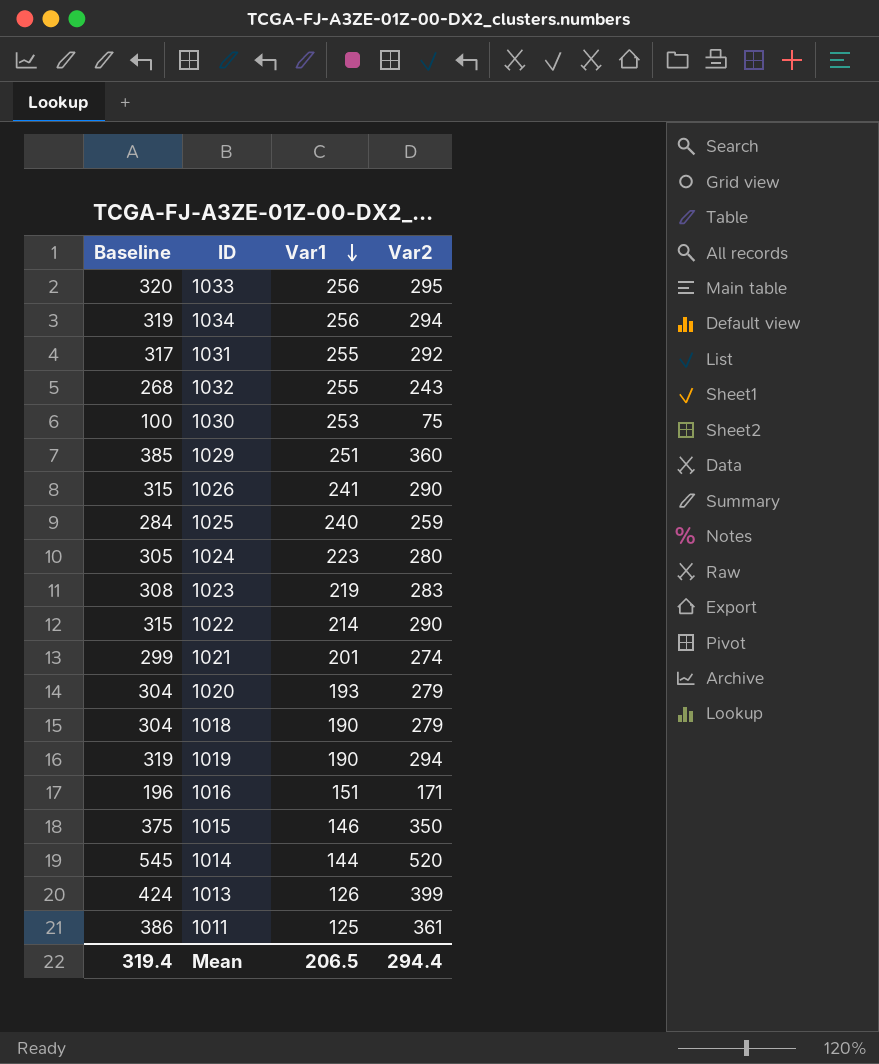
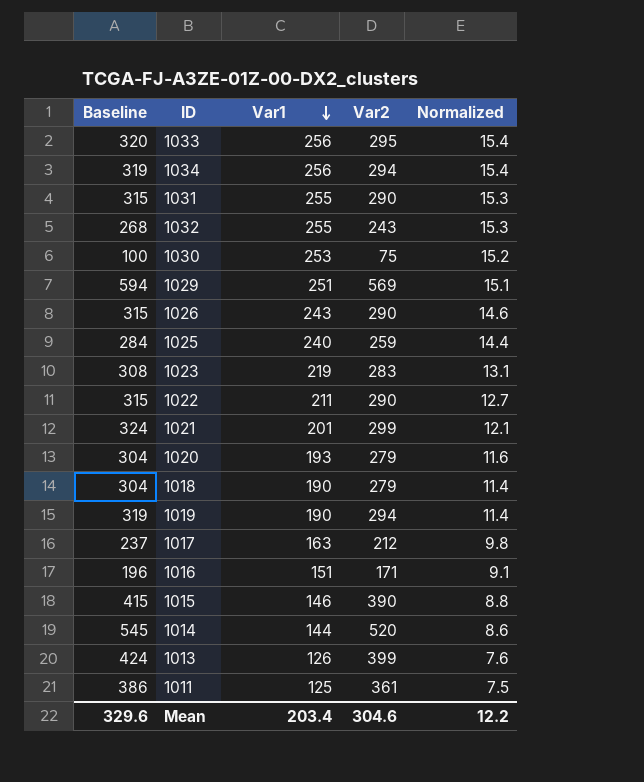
column Normalized | formula: none -> [Var1] * 0.06
row 1024: 305 | 223 | 280 -> none
1031 | Baseline: 317 -> 315
1031 | Var2: 292 -> 290
1029 | Baseline: 385 -> 594
1029 | Var2: 360 -> 569
1026 | Var1: 241 -> 243
1022 | Var1: 214 -> 211
1021 | Baseline: 299 -> 324
1021 | Var2: 274 -> 299
row 1017: none -> 237 | 163 | 212 | 9.8
1015 | Baseline: 375 -> 415
1015 | Var2: 350 -> 390
Mean | Baseline: 319.4 -> 329.6
Mean | Var1: 206.5 -> 203.4
Mean | Var2: 294.4 -> 304.6

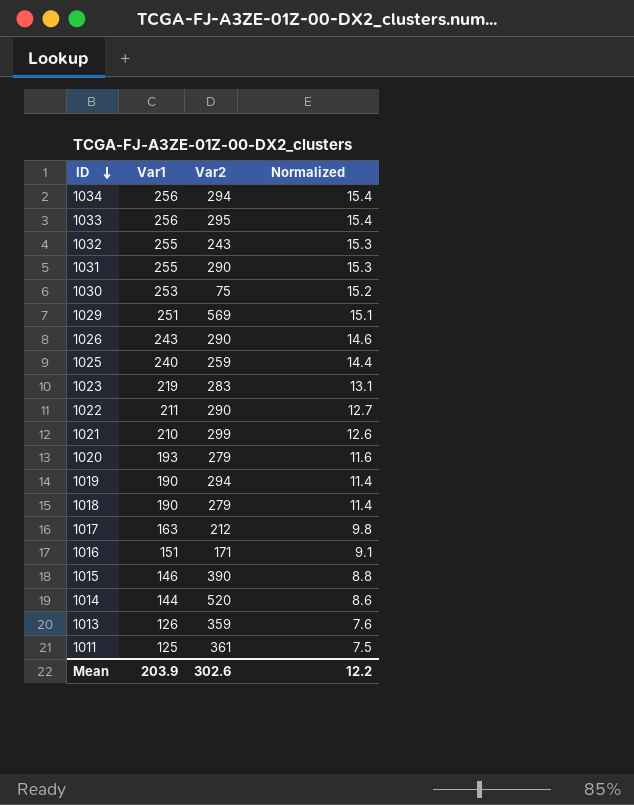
row order: Var1 descending -> ID descending
column Baseline | formula: [Var2] + 25 -> none
1021 | Var1: 201 -> 210
1021 | Normalized: 12.1 -> 12.6
1013 | Var2: 399 -> 359
Mean | Var1: 203.4 -> 203.9
Mean | Var2: 304.6 -> 302.6

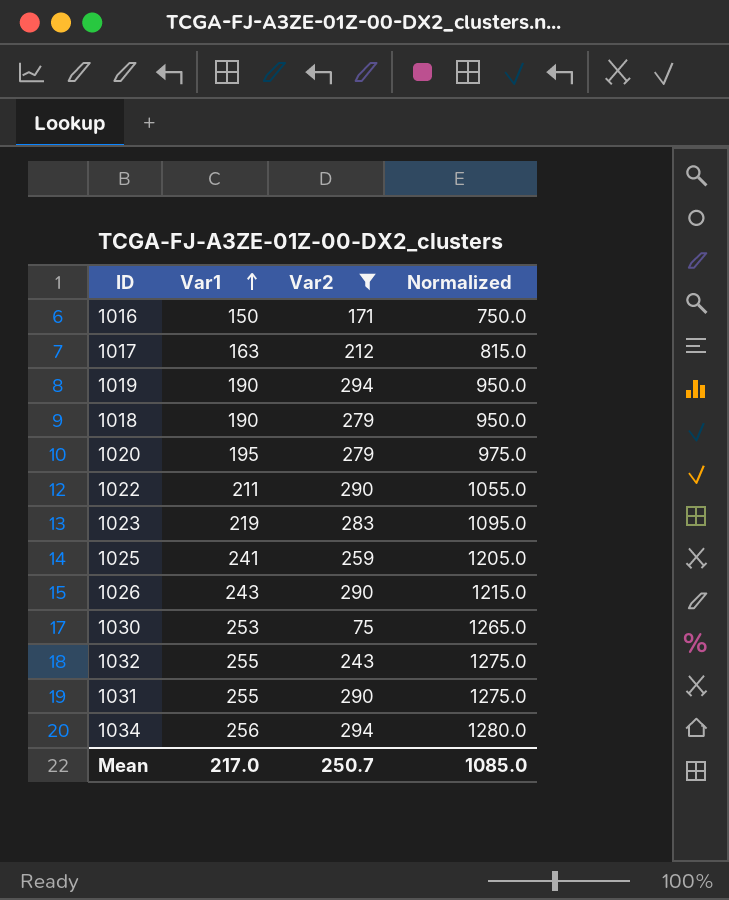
filter: none -> Var2 <= 294
row order: ID descending -> Var1 ascending
column Normalized | formula: [Var1] * 0.06 -> [Var1] * 5
1016 | Var1: 151 -> 150
1020 | Var1: 193 -> 195
1025 | Var1: 240 -> 241
Mean | Var1: 203.9 -> 217.0
Mean | Var2: 302.6 -> 250.7
Mean | Normalized: 12.2 -> 1085.0

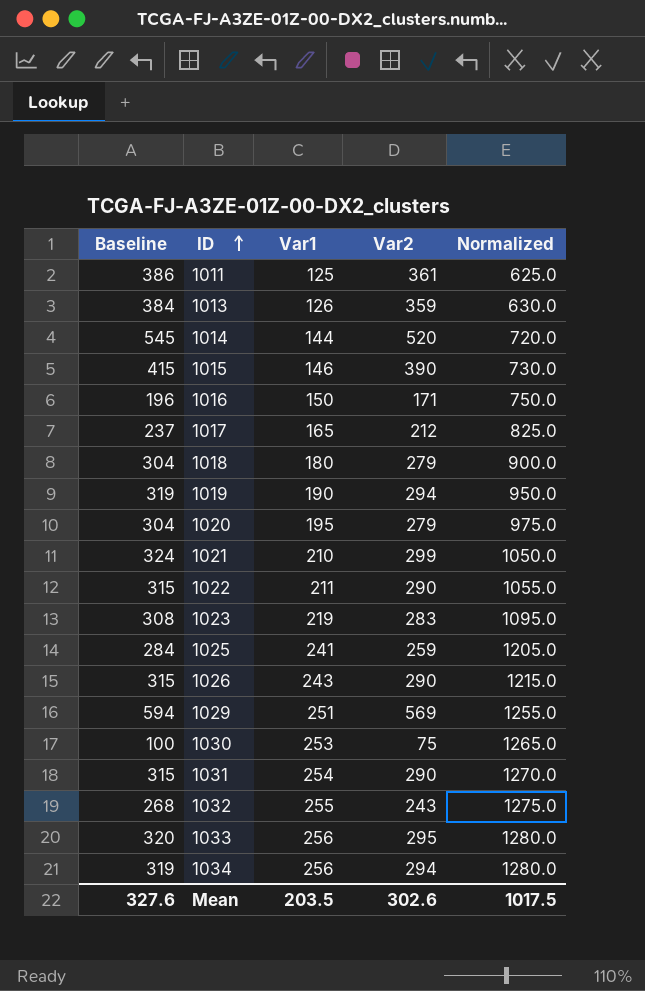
filter: Var2 <= 294 -> none
row order: Var1 ascending -> ID ascending
column Baseline | formula: none -> [Var2] + 25
1017 | Var1: 163 -> 165
1017 | Normalized: 815.0 -> 825.0
1018 | Var1: 190 -> 180
1018 | Normalized: 950.0 -> 900.0
1031 | Var1: 255 -> 254
1031 | Normalized: 1275.0 -> 1270.0
Mean | Var1: 217.0 -> 203.5
Mean | Var2: 250.7 -> 302.6
Mean | Normalized: 1085.0 -> 1017.5

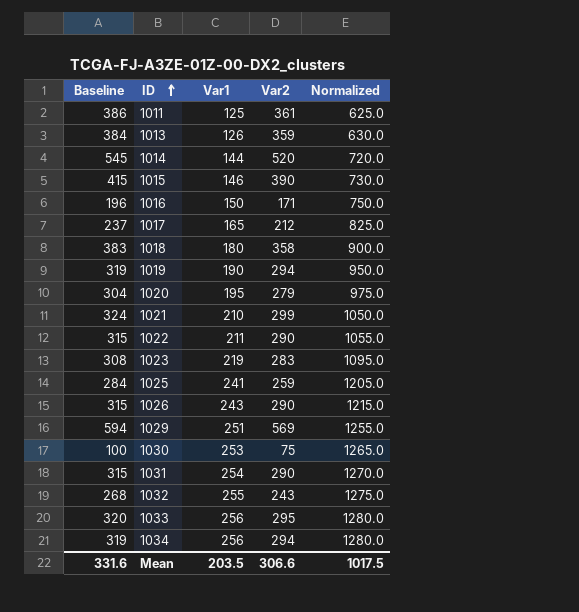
1018 | Baseline: 304 -> 383
1018 | Var2: 279 -> 358
Mean | Baseline: 327.6 -> 331.6
Mean | Var2: 302.6 -> 306.6

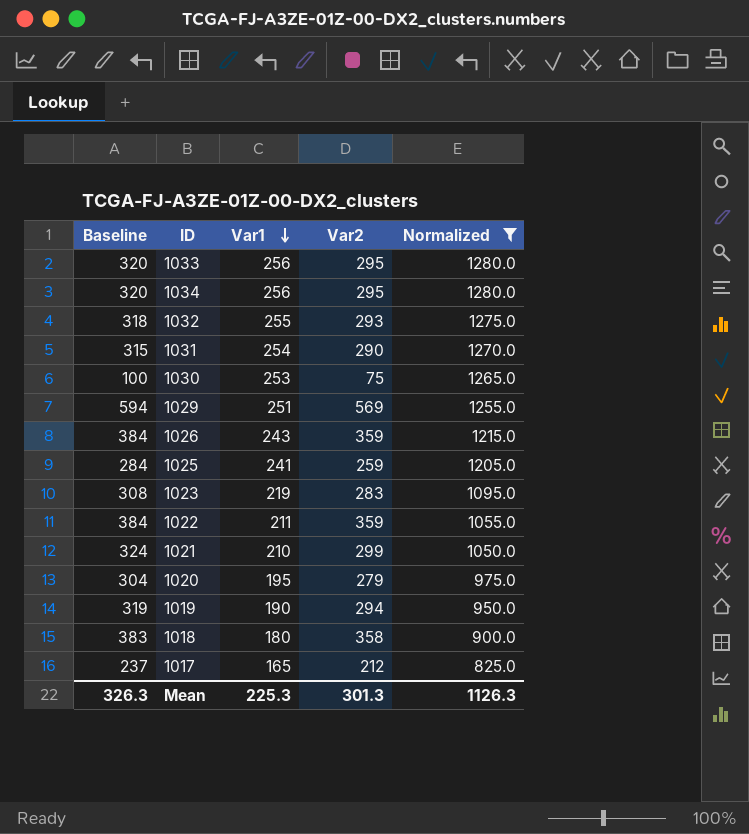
filter: none -> Normalized >= 825.0
row order: ID ascending -> Var1 descending
1034 | Baseline: 319 -> 320
1034 | Var2: 294 -> 295
1032 | Baseline: 268 -> 318
1032 | Var2: 243 -> 293
1026 | Baseline: 315 -> 384
1026 | Var2: 290 -> 359
1022 | Baseline: 315 -> 384
1022 | Var2: 290 -> 359
Mean | Baseline: 331.6 -> 326.3
Mean | Var1: 203.5 -> 225.3
Mean | Var2: 306.6 -> 301.3
Mean | Normalized: 1017.5 -> 1126.3

